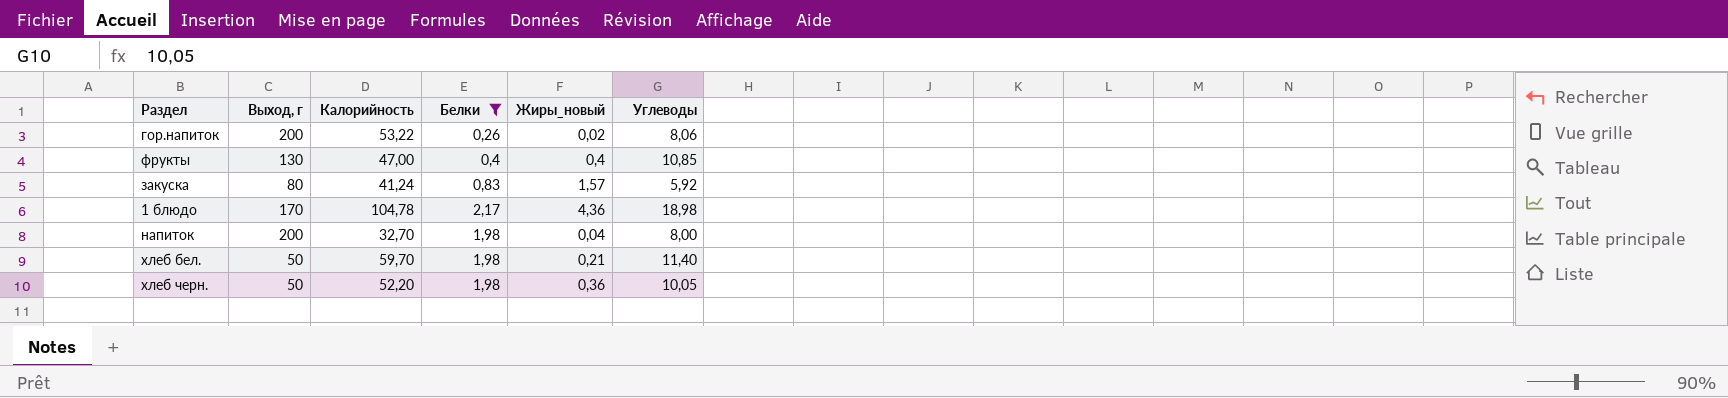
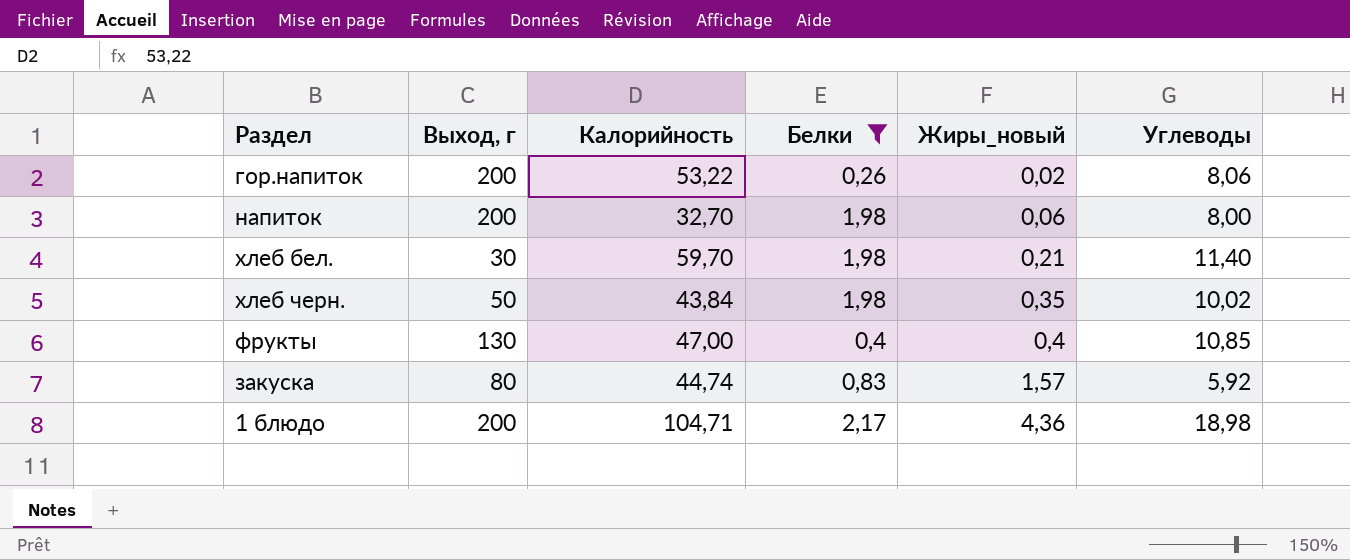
row order: none -> Жиры_новый ascending
напиток | Жиры_новый: 0,04 -> 0,06
хлеб бел. | Выход, г: 50 -> 30
хлеб черн. | Калорийность: 52,20 -> 43,84
хлеб черн. | Жиры_новый: 0,36 -> 0,35
хлеб черн. | Углеводы: 10,05 -> 10,02
закуска | Калорийность: 41,24 -> 44,74
1 блюдо | Выход, г: 170 -> 200
1 блюдо | Калорийность: 104,78 -> 104,71

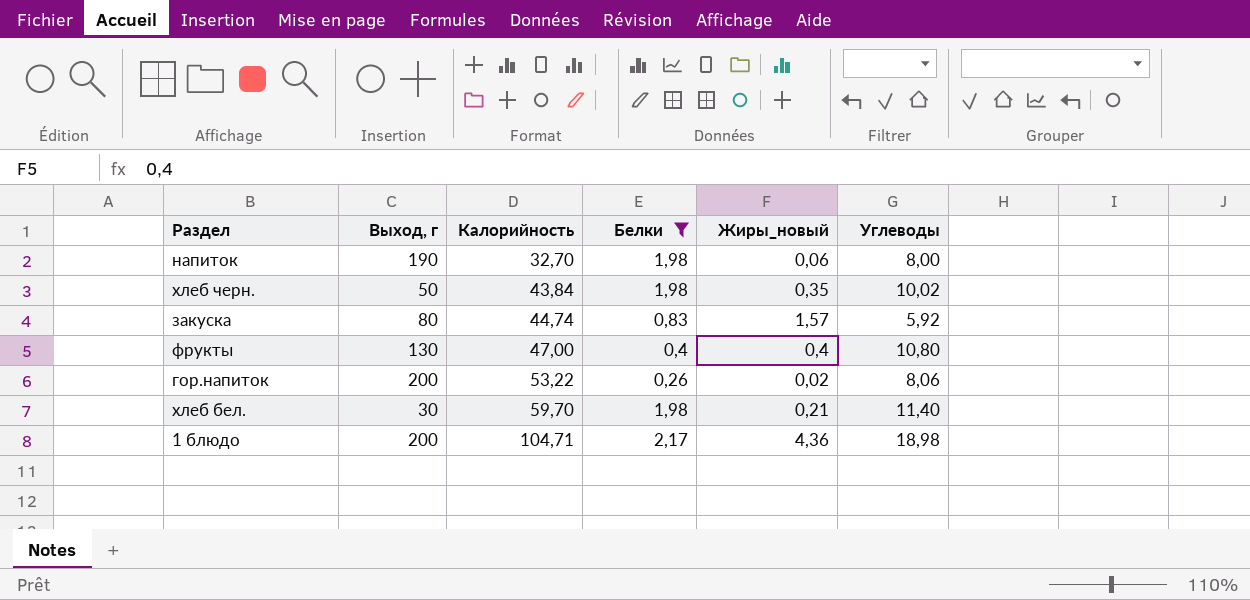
row order: Жиры_новый ascending -> Калорийность ascending
напиток | Выход, г: 200 -> 190
фрукты | Углеводы: 10,85 -> 10,80

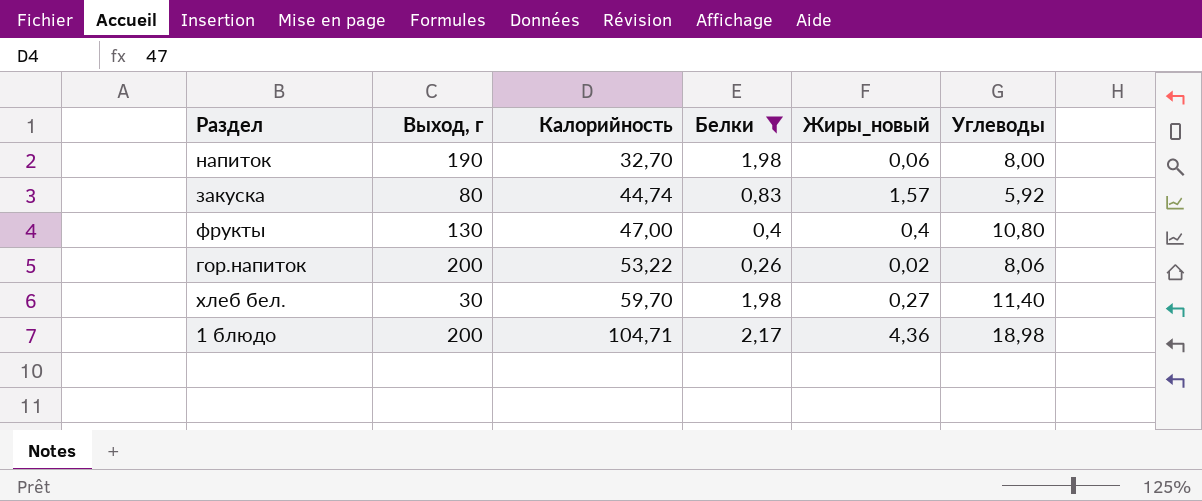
row хлеб черн.: 50 | 43,84 | 1,98 | 0,35 | 10,02 -> none
хлеб бел. | Жиры_новый: 0,21 -> 0,27

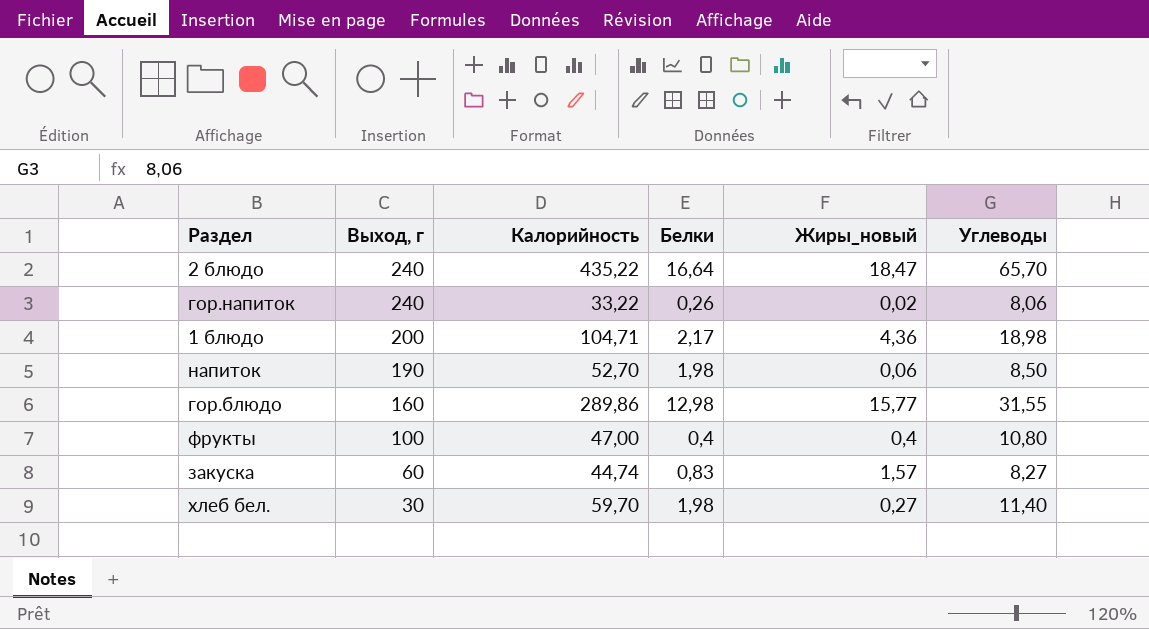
filter: Белки <= 2,17 -> none
row order: Калорийность ascending -> Выход, г descending
гор.напиток | Выход, г: 200 -> 240
гор.напиток | Калорийность: 53,22 -> 33,22
напиток | Калорийность: 32,70 -> 52,70
напиток | Углеводы: 8,00 -> 8,50
фрукты | Выход, г: 130 -> 100
закуска | Выход, г: 80 -> 60
закуска | Углеводы: 5,92 -> 8,27

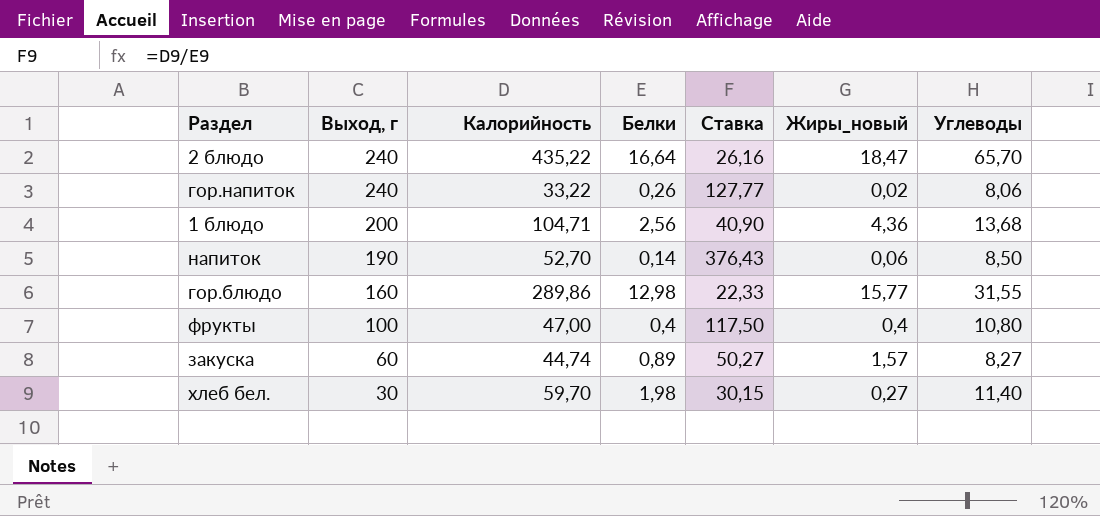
column Ставка | formula: none -> [Калорийность] / [Белки]
1 блюдо | Белки: 2,17 -> 2,56
1 блюдо | Углеводы: 18,98 -> 13,68
напиток | Белки: 1,98 -> 0,14
закуска | Белки: 0,83 -> 0,89

